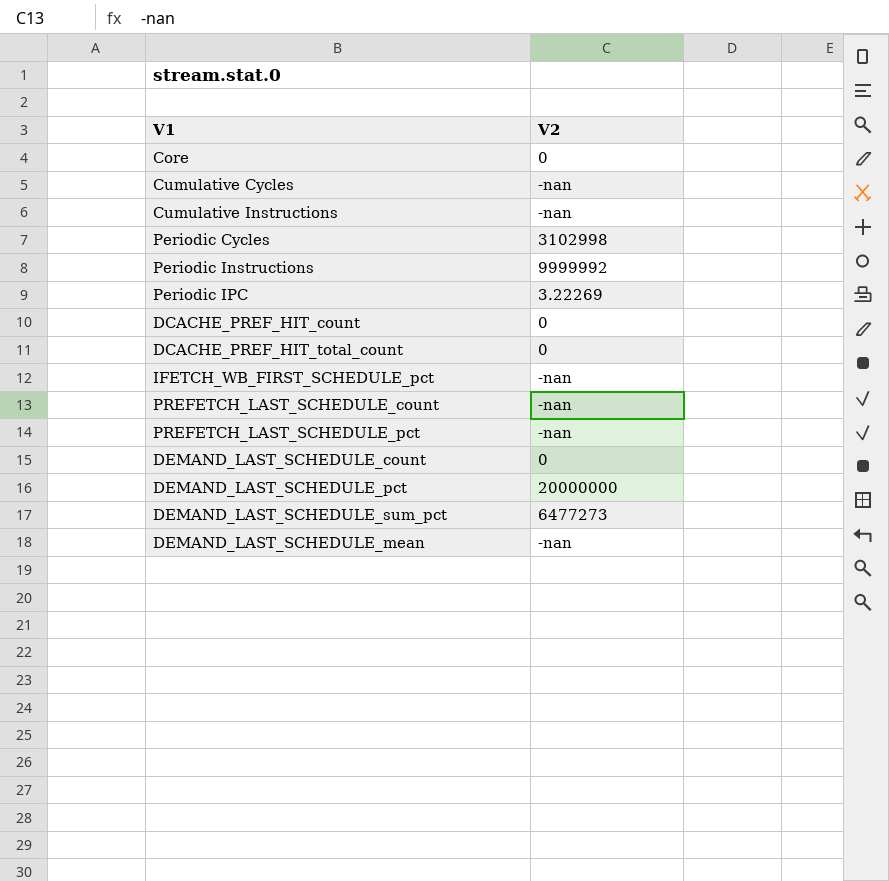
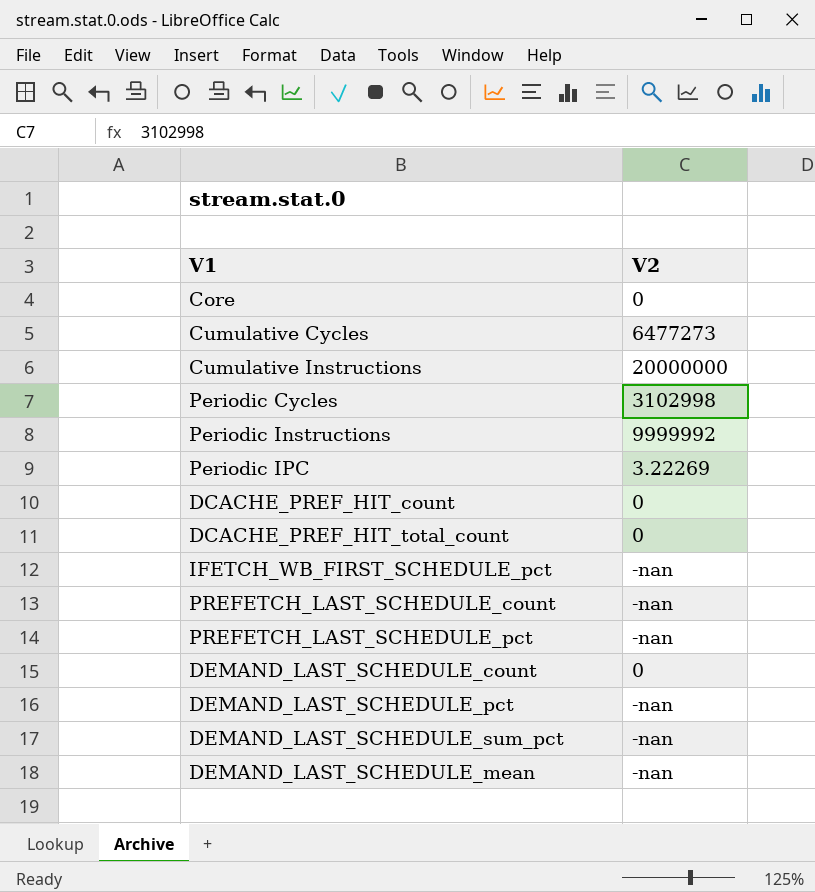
Cumulative Cycles | V2: -nan -> 6477273
Cumulative Instructions | V2: -nan -> 20000000
DEMAND_LAST_SCHEDULE_pct | V2: 20000000 -> -nan
DEMAND_LAST_SCHEDULE_sum_pct | V2: 6477273 -> -nan

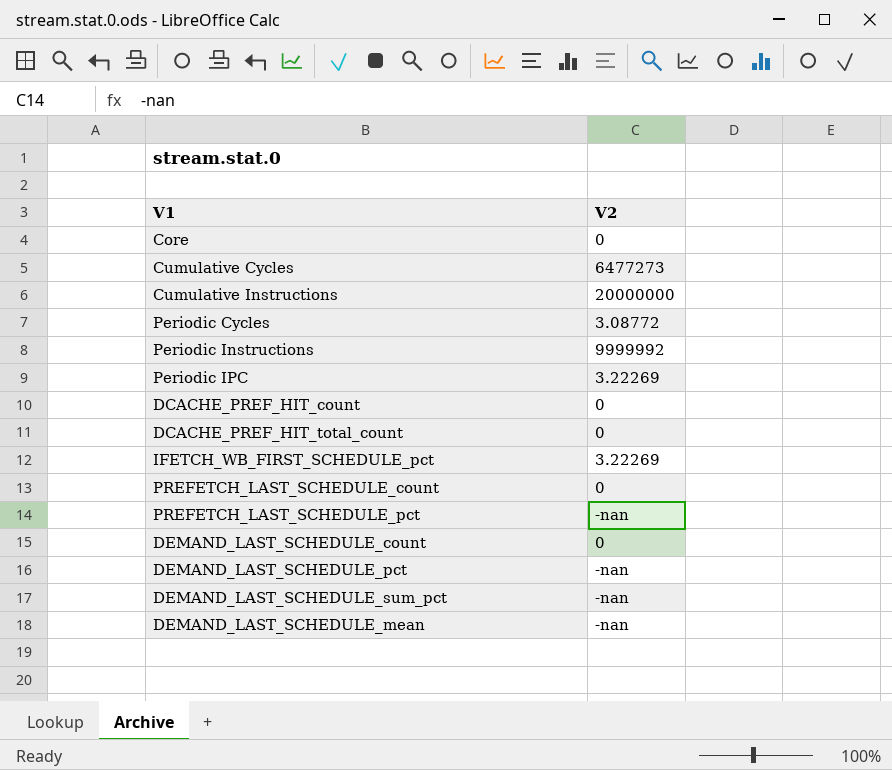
Periodic Cycles | V2: 3102998 -> 3.08772
IFETCH_WB_FIRST_SCHEDULE_pct | V2: -nan -> 3.22269
PREFETCH_LAST_SCHEDULE_count | V2: -nan -> 0

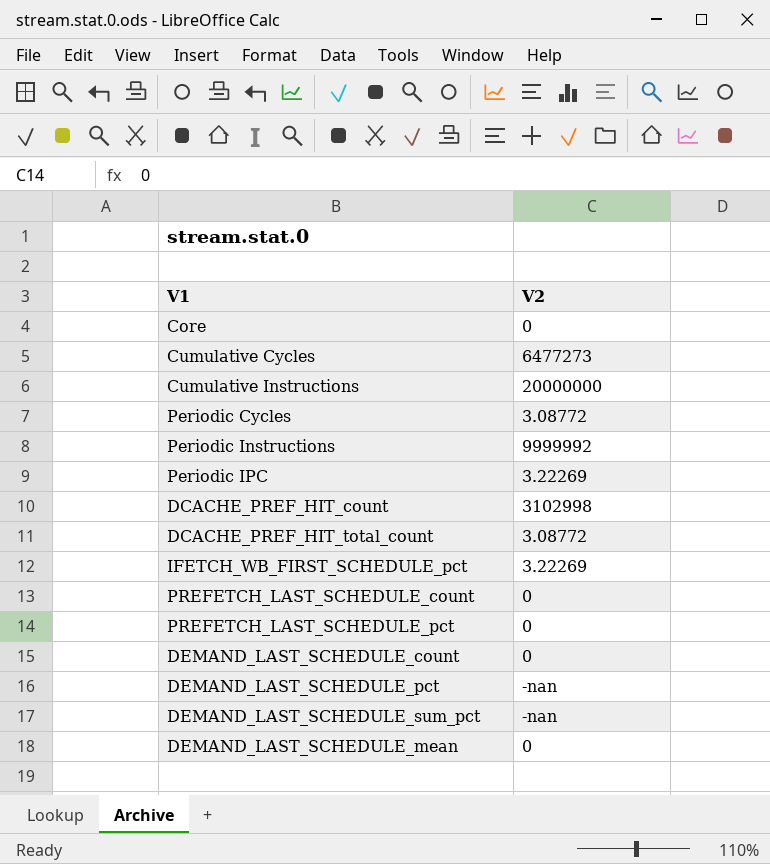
DCACHE_PREF_HIT_count | V2: 0 -> 3102998
DCACHE_PREF_HIT_total_count | V2: 0 -> 3.08772
PREFETCH_LAST_SCHEDULE_pct | V2: -nan -> 0
DEMAND_LAST_SCHEDULE_mean | V2: -nan -> 0

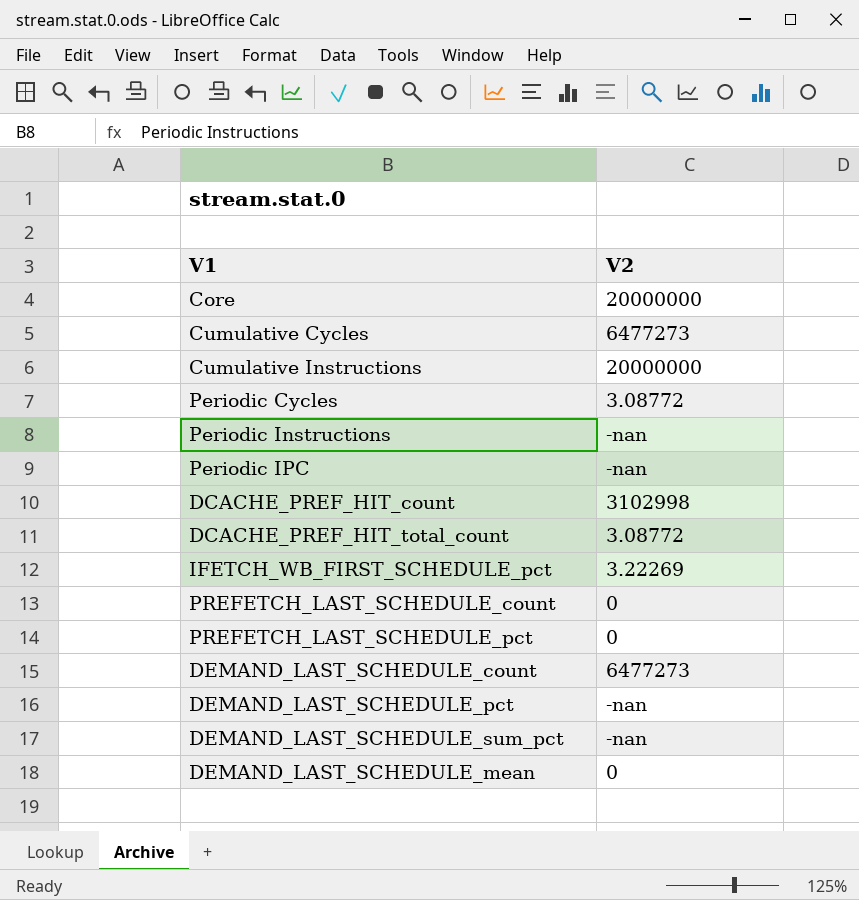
Core | V2: 0 -> 20000000
Periodic Instructions | V2: 9999992 -> -nan
Periodic IPC | V2: 3.22269 -> -nan
DEMAND_LAST_SCHEDULE_count | V2: 0 -> 6477273

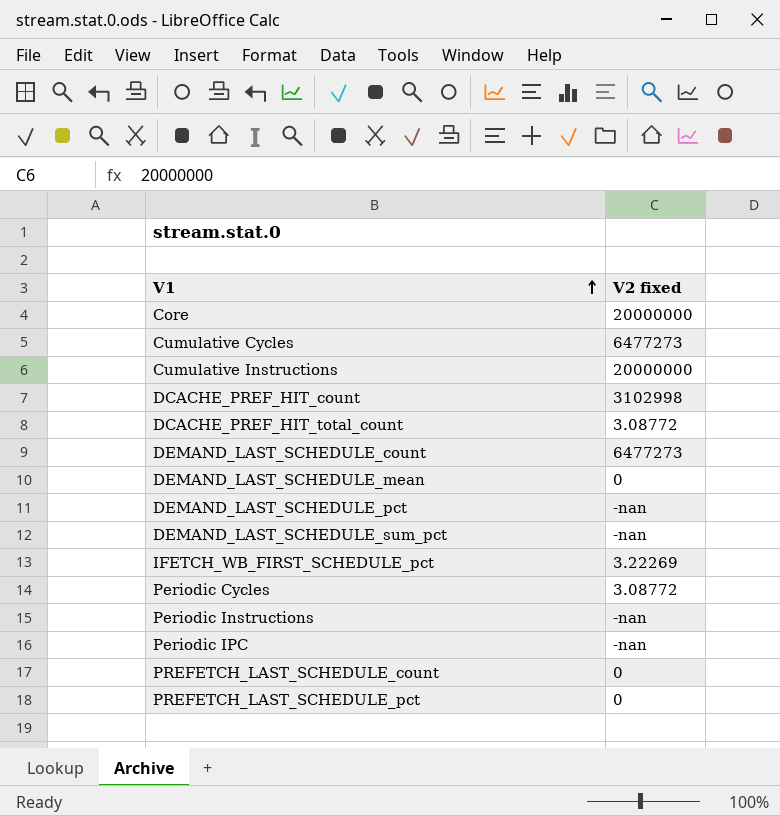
row order: none -> V1 ascending
column name: V2 -> V2 fixed

